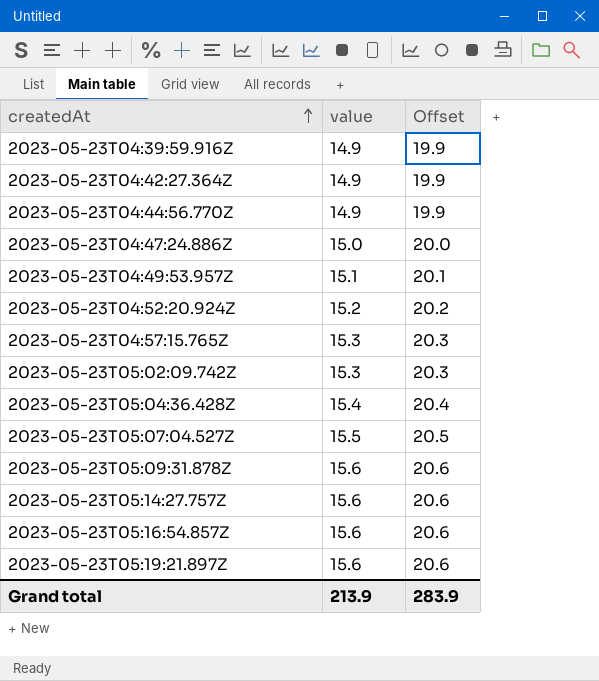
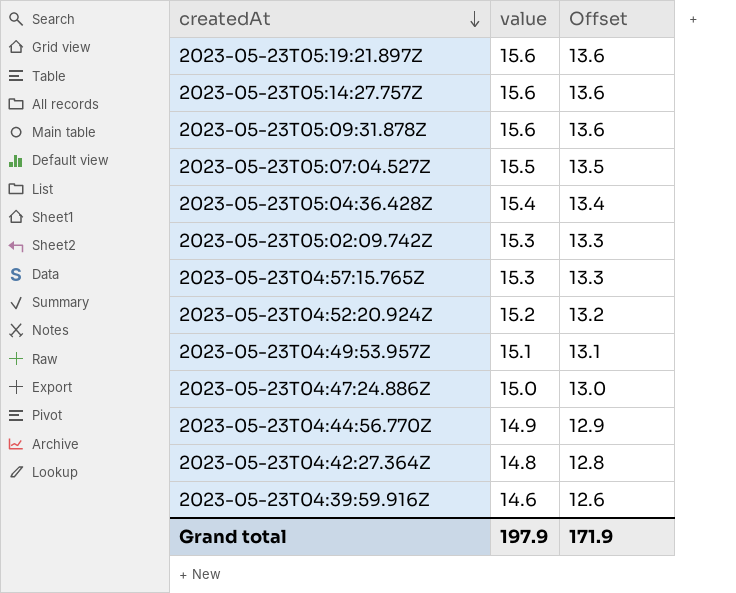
row order: createdAt ascending -> createdAt descending
column Offset | formula: [value] + 5 -> [value] - 2
row 2023-05-23T05:16:54.857Z: 15.6 | 20.6 -> none
2023-05-23T04:42:27.364Z | value: 14.9 -> 14.8
2023-05-23T04:39:59.916Z | value: 14.9 -> 14.6
Grand total | value: 213.9 -> 197.9
Grand total | Offset: 283.9 -> 171.9

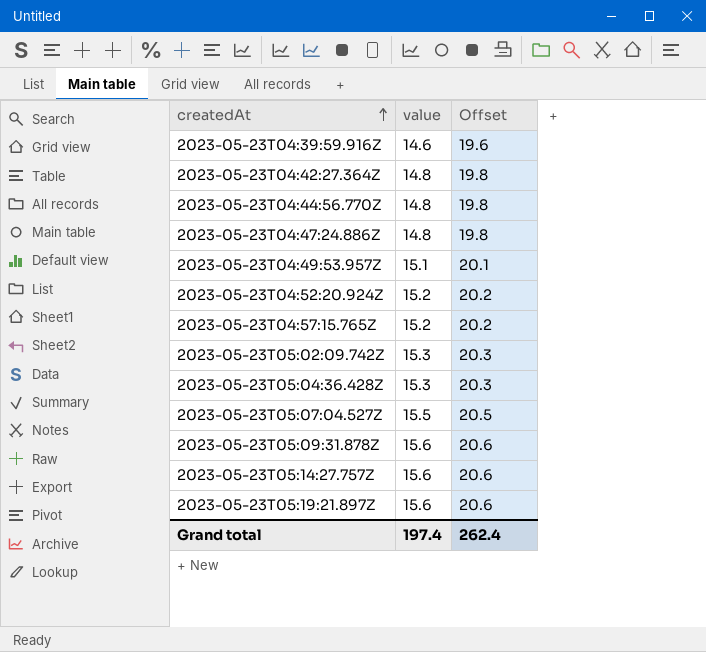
row order: createdAt descending -> createdAt ascending
column Offset | formula: [value] - 2 -> [value] + 5
2023-05-23T04:44:56.770Z | value: 14.9 -> 14.8
2023-05-23T04:47:24.886Z | value: 15.0 -> 14.8
2023-05-23T04:57:15.765Z | value: 15.3 -> 15.2
2023-05-23T05:04:36.428Z | value: 15.4 -> 15.3
Grand total | value: 197.9 -> 197.4
Grand total | Offset: 171.9 -> 262.4

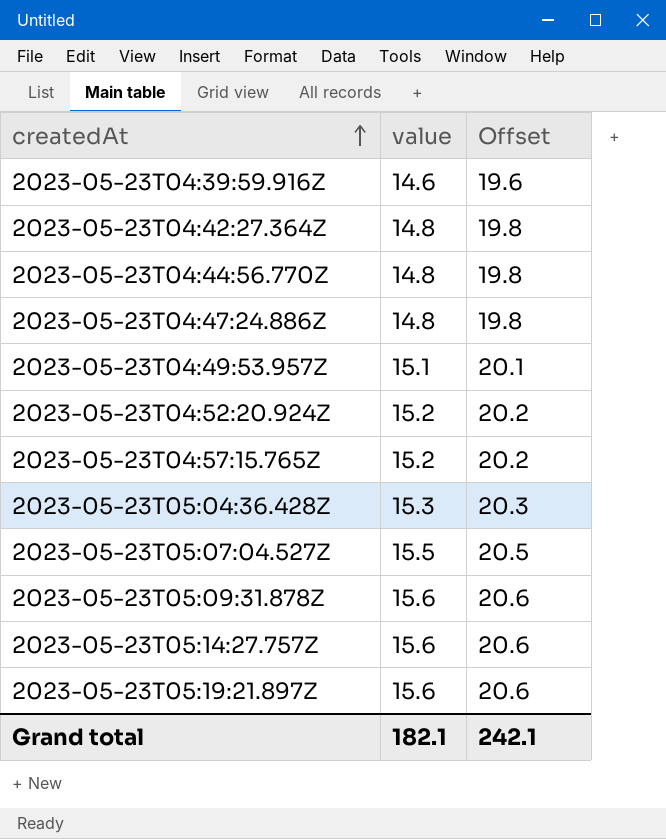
row 2023-05-23T05:02:09.742Z: 15.3 | 20.3 -> none
Grand total | value: 197.4 -> 182.1
Grand total | Offset: 262.4 -> 242.1

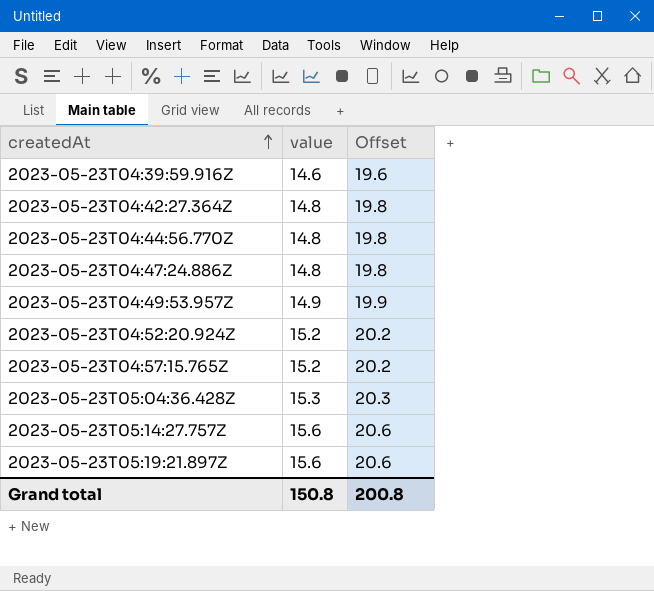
row 2023-05-23T05:07:04.527Z: 15.5 | 20.5 -> none
row 2023-05-23T05:09:31.878Z: 15.6 | 20.6 -> none
2023-05-23T04:49:53.957Z | value: 15.1 -> 14.9
2023-05-23T04:49:53.957Z | Offset: 20.1 -> 19.9
Grand total | value: 182.1 -> 150.8
Grand total | Offset: 242.1 -> 200.8

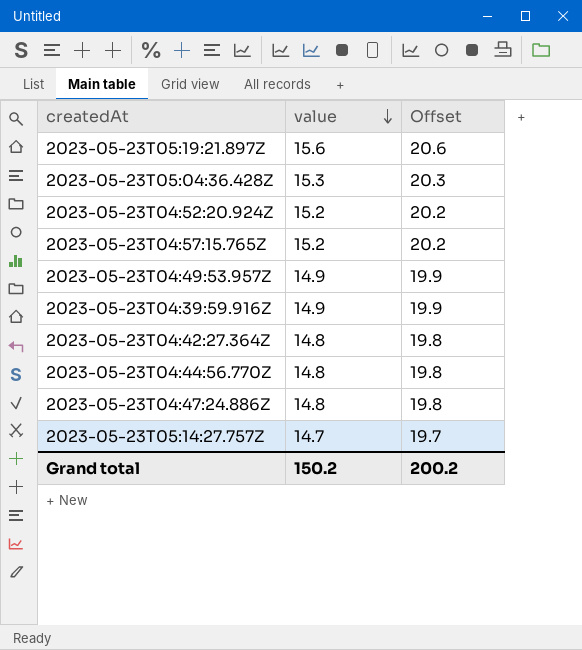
row order: createdAt ascending -> value descending
2023-05-23T04:39:59.916Z | value: 14.6 -> 14.9
2023-05-23T04:39:59.916Z | Offset: 19.6 -> 19.9
2023-05-23T05:14:27.757Z | value: 15.6 -> 14.7
2023-05-23T05:14:27.757Z | Offset: 20.6 -> 19.7
Grand total | value: 150.8 -> 150.2
Grand total | Offset: 200.8 -> 200.2

